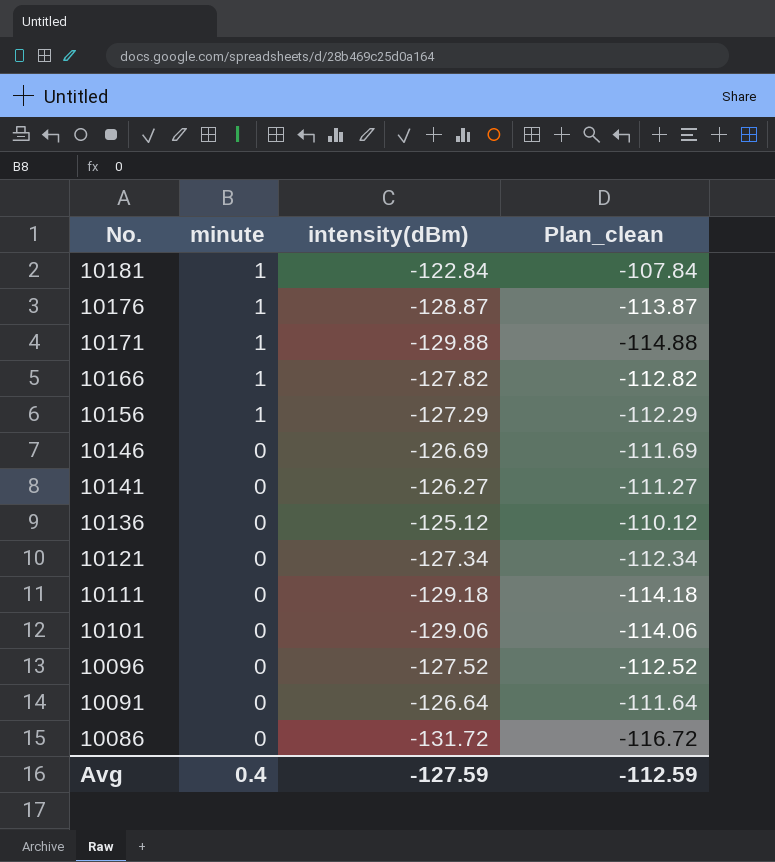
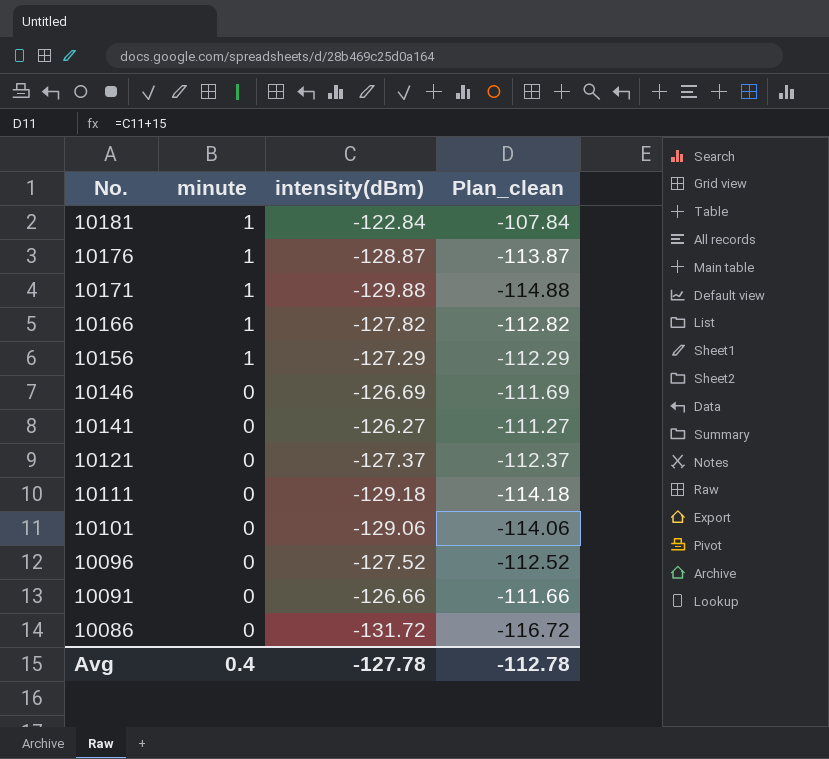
row 10136: 0 | -125.12 | -110.12 -> none
10121 | intensity(dBm): -127.34 -> -127.37
10121 | Plan_clean: -112.34 -> -112.37
10091 | intensity(dBm): -126.64 -> -126.66
10091 | Plan_clean: -111.64 -> -111.66
Avg | intensity(dBm): -127.59 -> -127.78
Avg | Plan_clean: -112.59 -> -112.78

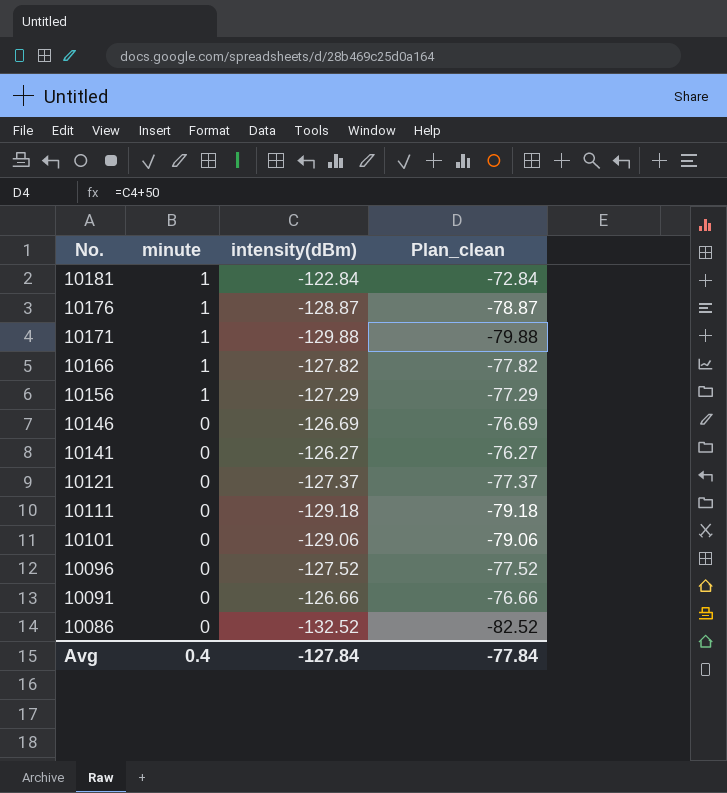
column Plan_clean | formula: [intensity(dBm)] + 15 -> [intensity(dBm)] + 50
10086 | intensity(dBm): -131.72 -> -132.52
Avg | intensity(dBm): -127.78 -> -127.84
Avg | Plan_clean: -112.78 -> -77.84

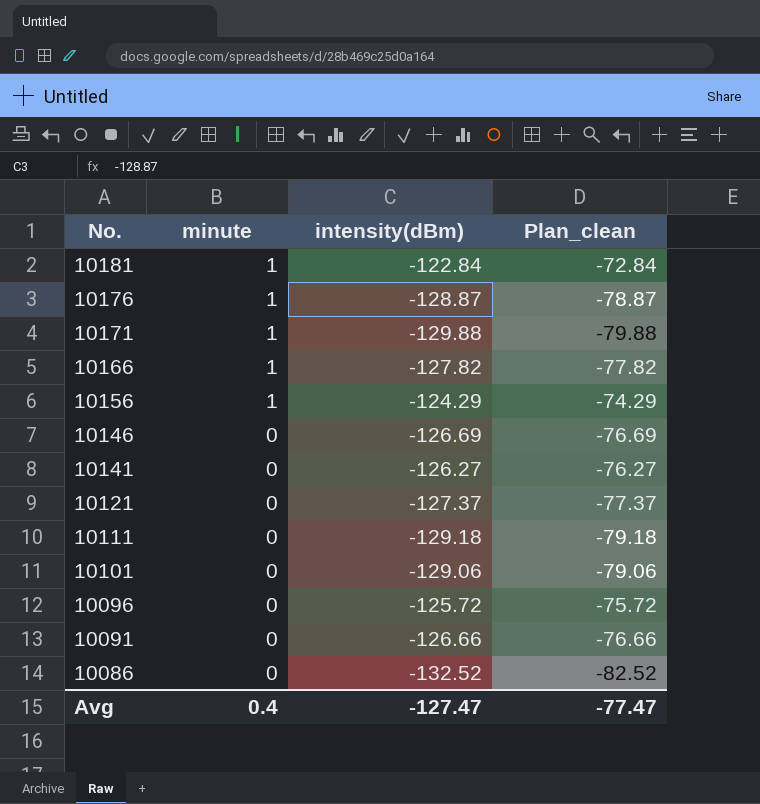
10156 | intensity(dBm): -127.29 -> -124.29
10156 | Plan_clean: -77.29 -> -74.29
10096 | intensity(dBm): -127.52 -> -125.72
10096 | Plan_clean: -77.52 -> -75.72
Avg | intensity(dBm): -127.84 -> -127.47
Avg | Plan_clean: -77.84 -> -77.47

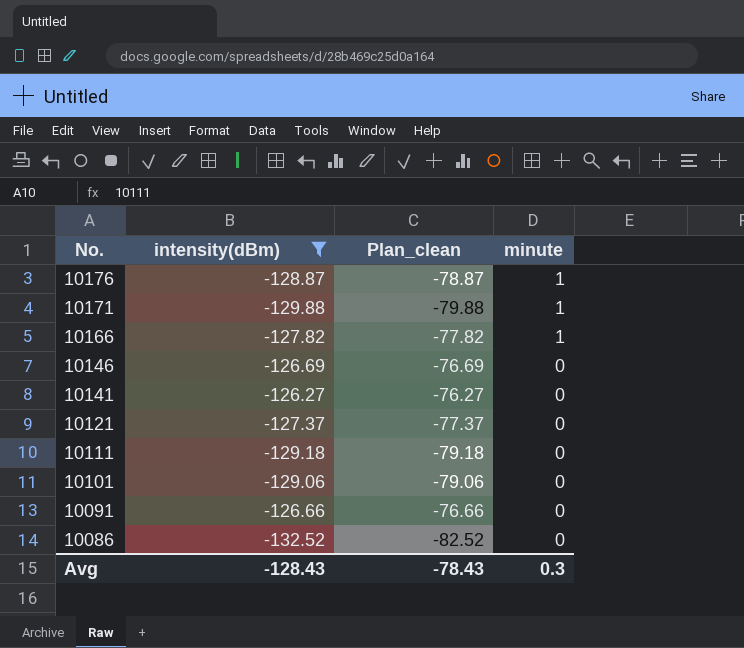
filter: none -> intensity(dBm) <= -126.27
column minute | position: 2 -> 4
Avg | intensity(dBm): -127.47 -> -128.43
Avg | Plan_clean: -77.47 -> -78.43
Avg | minute: 0.4 -> 0.3

